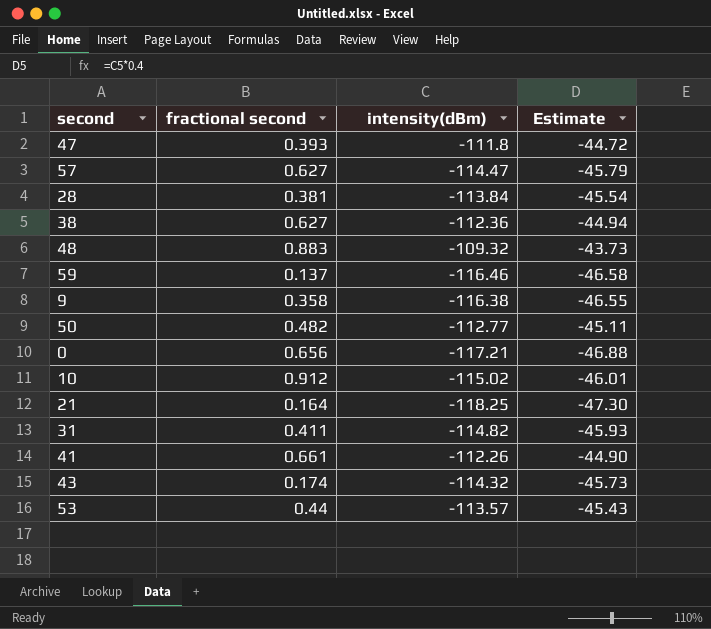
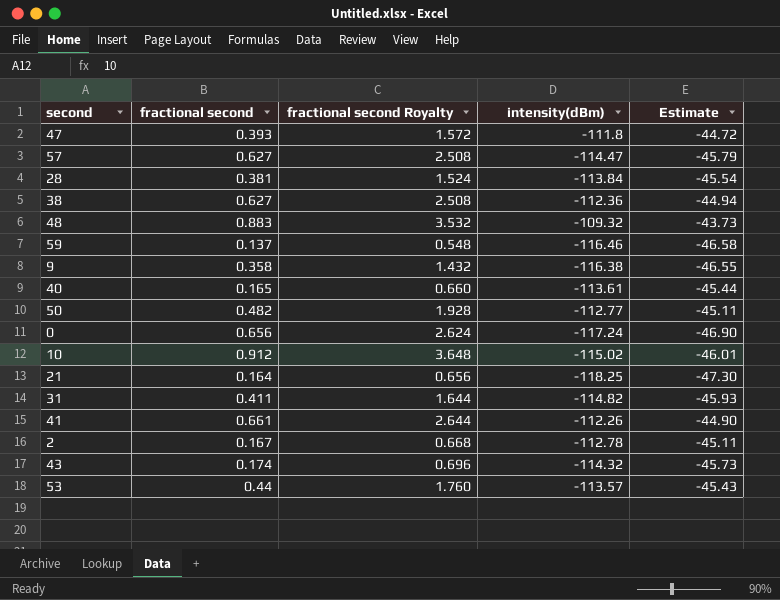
column fractional second Royalty | formula: none -> [fractional second] * 4
row 40: none -> 0.165 | 0.660 | -113.61 | -45.44
0 | intensity(dBm): -117.21 -> -117.24
0 | Estimate: -46.88 -> -46.90
row 2: none -> 0.167 | 0.668 | -112.78 | -45.11

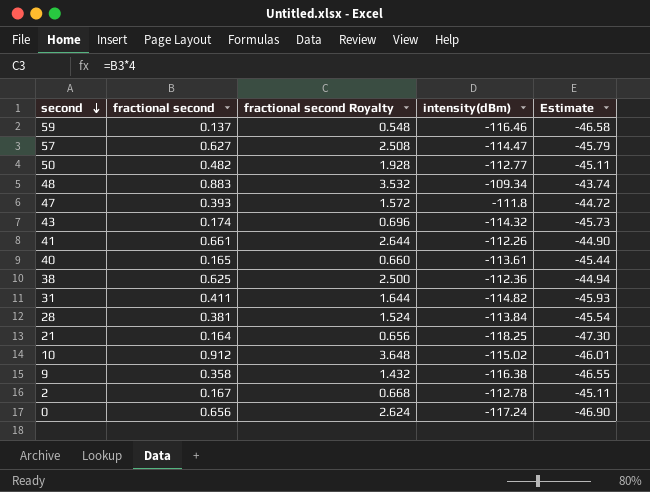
row order: none -> second descending
row 53: 0.44 | 1.760 | -113.57 | -45.43 -> none
48 | intensity(dBm): -109.32 -> -109.34
48 | Estimate: -43.73 -> -43.74
38 | fractional second: 0.627 -> 0.625
38 | fractional second Royalty: 2.508 -> 2.500

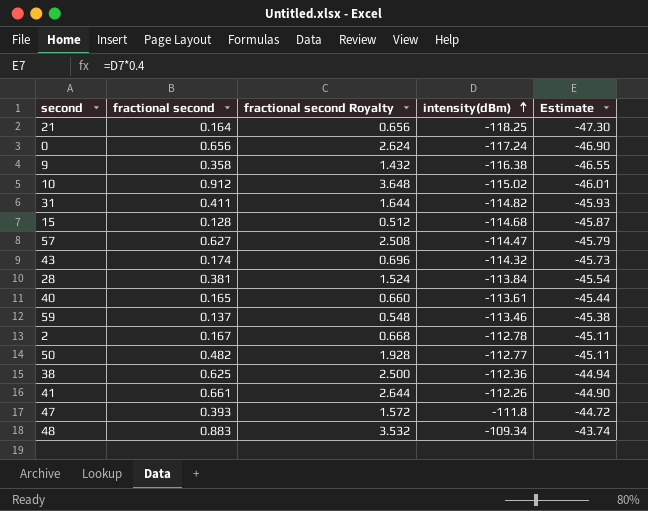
row order: second descending -> intensity(dBm) ascending
row 15: none -> 0.128 | 0.512 | -114.68 | -45.87
59 | intensity(dBm): -116.46 -> -113.46
59 | Estimate: -46.58 -> -45.38

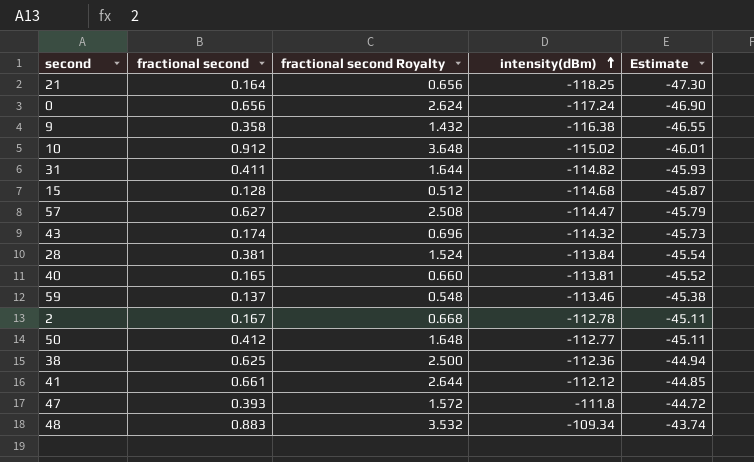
40 | intensity(dBm): -113.61 -> -113.81
40 | Estimate: -45.44 -> -45.52
50 | fractional second: 0.482 -> 0.412
50 | fractional second Royalty: 1.928 -> 1.648
41 | intensity(dBm): -112.26 -> -112.12
41 | Estimate: -44.90 -> -44.85

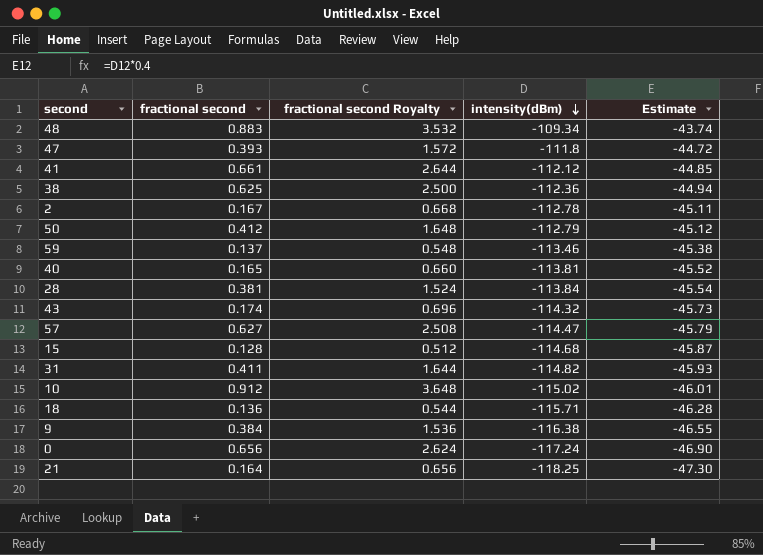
row order: intensity(dBm) ascending -> intensity(dBm) descending
50 | intensity(dBm): -112.77 -> -112.79
50 | Estimate: -45.11 -> -45.12
row 18: none -> 0.136 | 0.544 | -115.71 | -46.28
9 | fractional second: 0.358 -> 0.384
9 | fractional second Royalty: 1.432 -> 1.536

